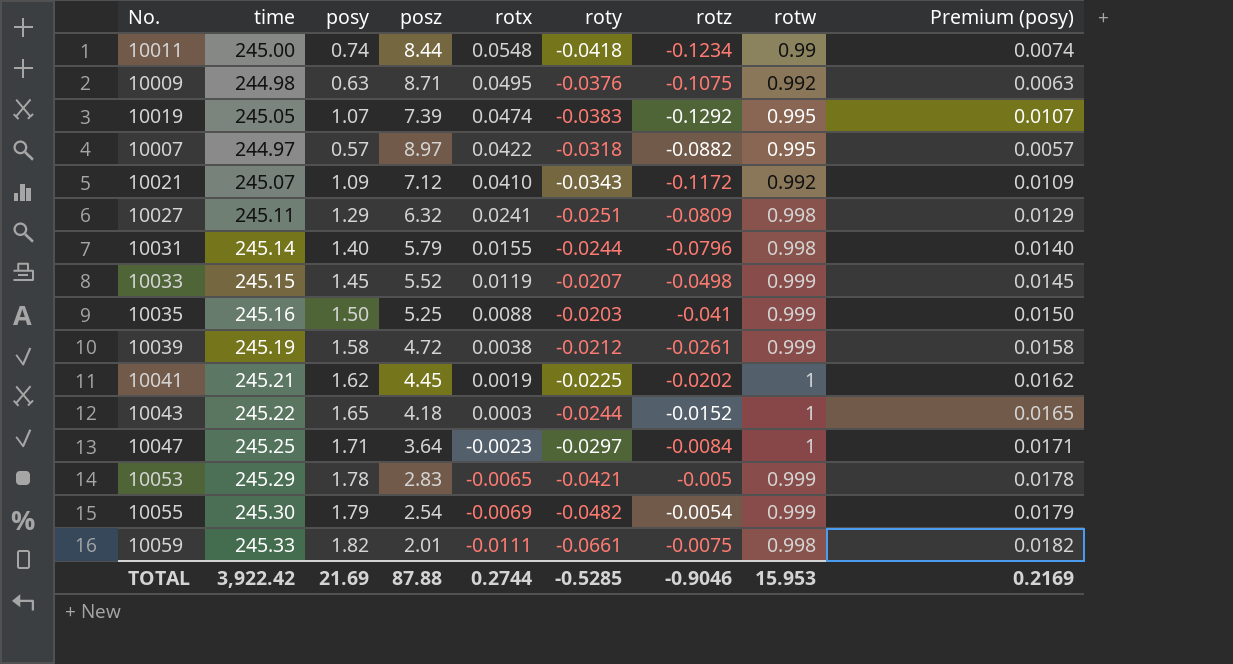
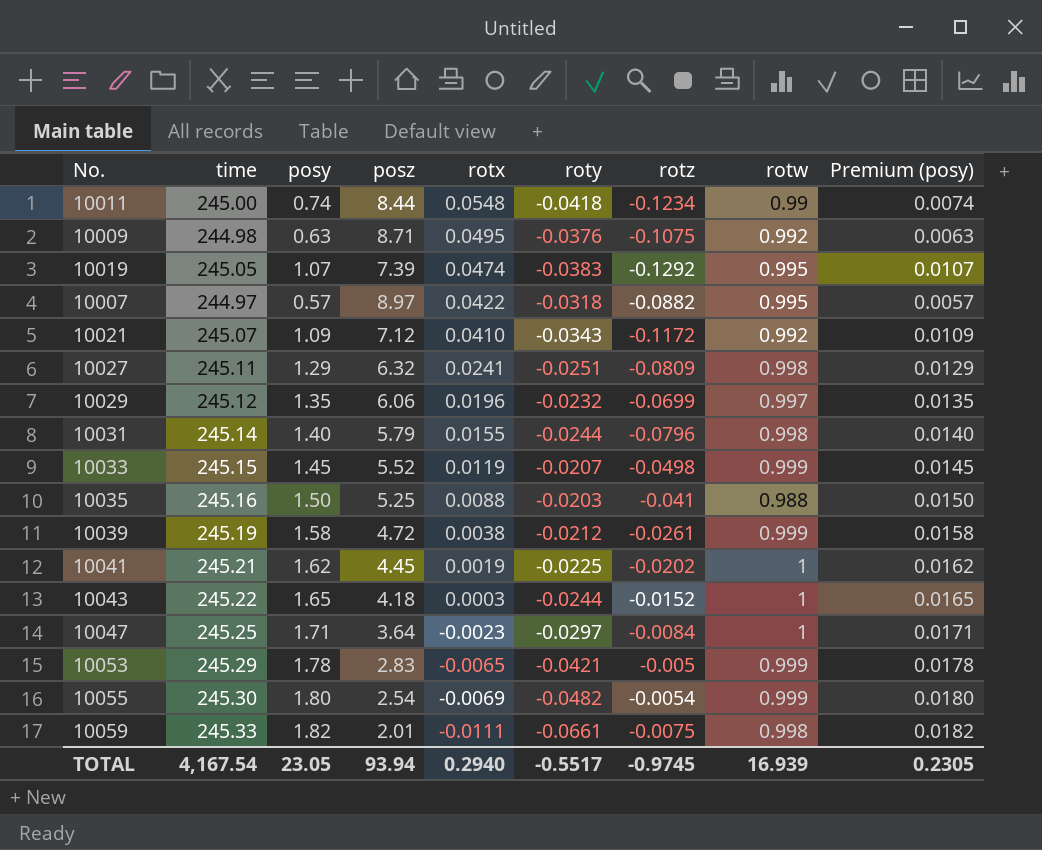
row 10029: none -> 245.12 | 1.35 | 6.06 | 0.0196 | -0.0232 | -0.0699 | 0.997 | 0.0135
10035 | rotw: 0.999 -> 0.988
10055 | posy: 1.79 -> 1.80
10055 | Premium (posy): 0.0179 -> 0.0180
TOTAL | time: 3,922.42 -> 4,167.54
TOTAL | posy: 21.69 -> 23.05
TOTAL | posz: 87.88 -> 93.94
TOTAL | rotx: 0.2744 -> 0.2940
TOTAL | roty: -0.5285 -> -0.5517
TOTAL | rotz: -0.9046 -> -0.9745
TOTAL | rotw: 15.953 -> 16.939
TOTAL | Premium (posy): 0.2169 -> 0.2305

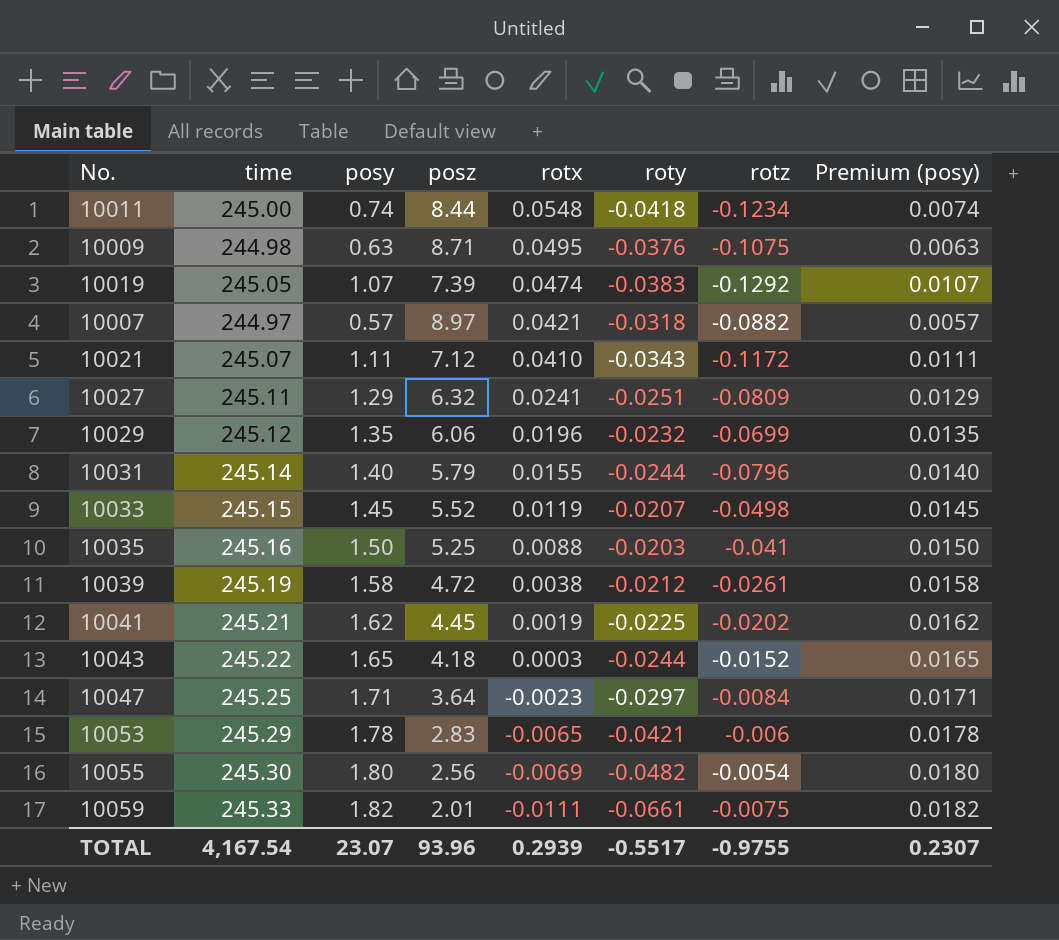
column rotw | position: 8 -> none
10007 | rotx: 0.0422 -> 0.0421
10021 | posy: 1.09 -> 1.11
10021 | Premium (posy): 0.0109 -> 0.0111
10053 | rotz: -0.005 -> -0.006
10055 | posz: 2.54 -> 2.56
TOTAL | posy: 23.05 -> 23.07
TOTAL | posz: 93.94 -> 93.96
TOTAL | rotx: 0.2940 -> 0.2939
TOTAL | rotz: -0.9745 -> -0.9755
TOTAL | Premium (posy): 0.2305 -> 0.2307

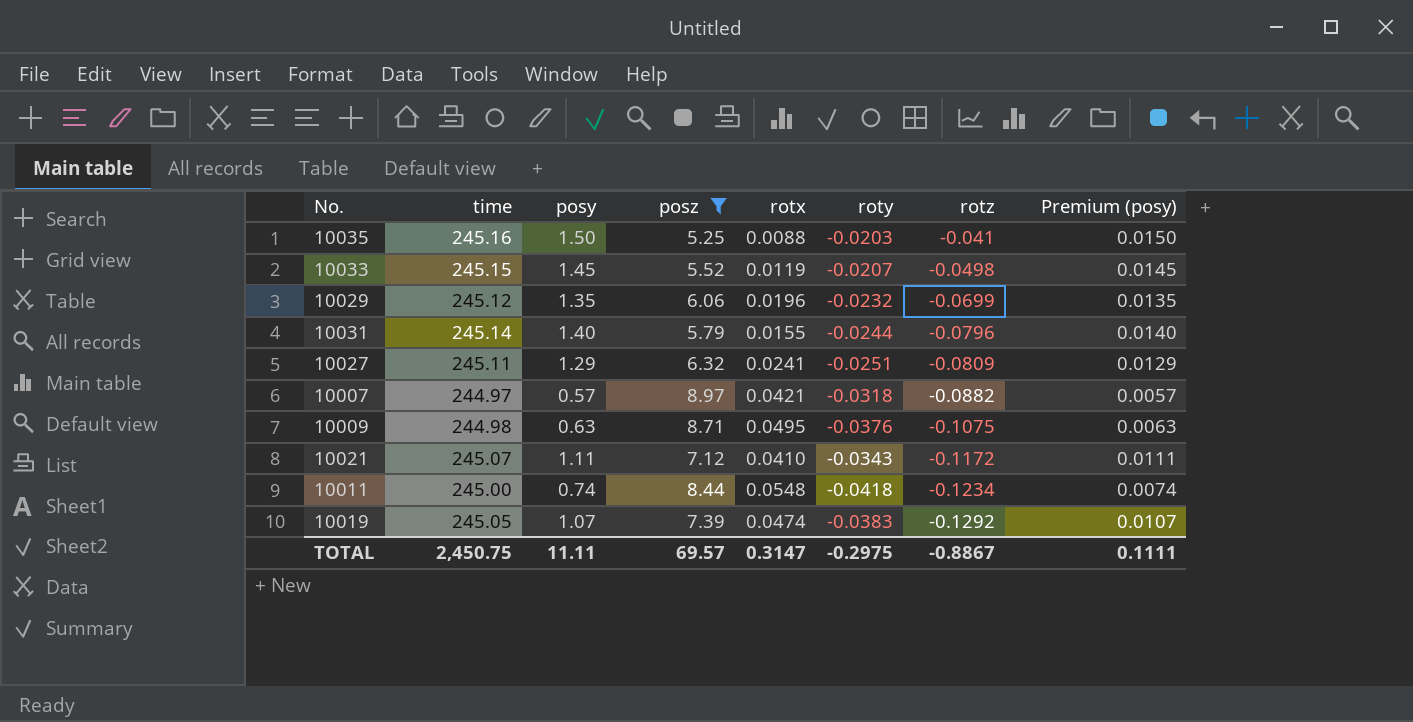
filter: none -> posz >= 5.25
row order: rotx descending -> rotz descending
TOTAL | time: 4,167.54 -> 2,450.75
TOTAL | posy: 23.07 -> 11.11
TOTAL | posz: 93.96 -> 69.57
TOTAL | rotx: 0.2939 -> 0.3147
TOTAL | roty: -0.5517 -> -0.2975
TOTAL | rotz: -0.9755 -> -0.8867
TOTAL | Premium (posy): 0.2307 -> 0.1111

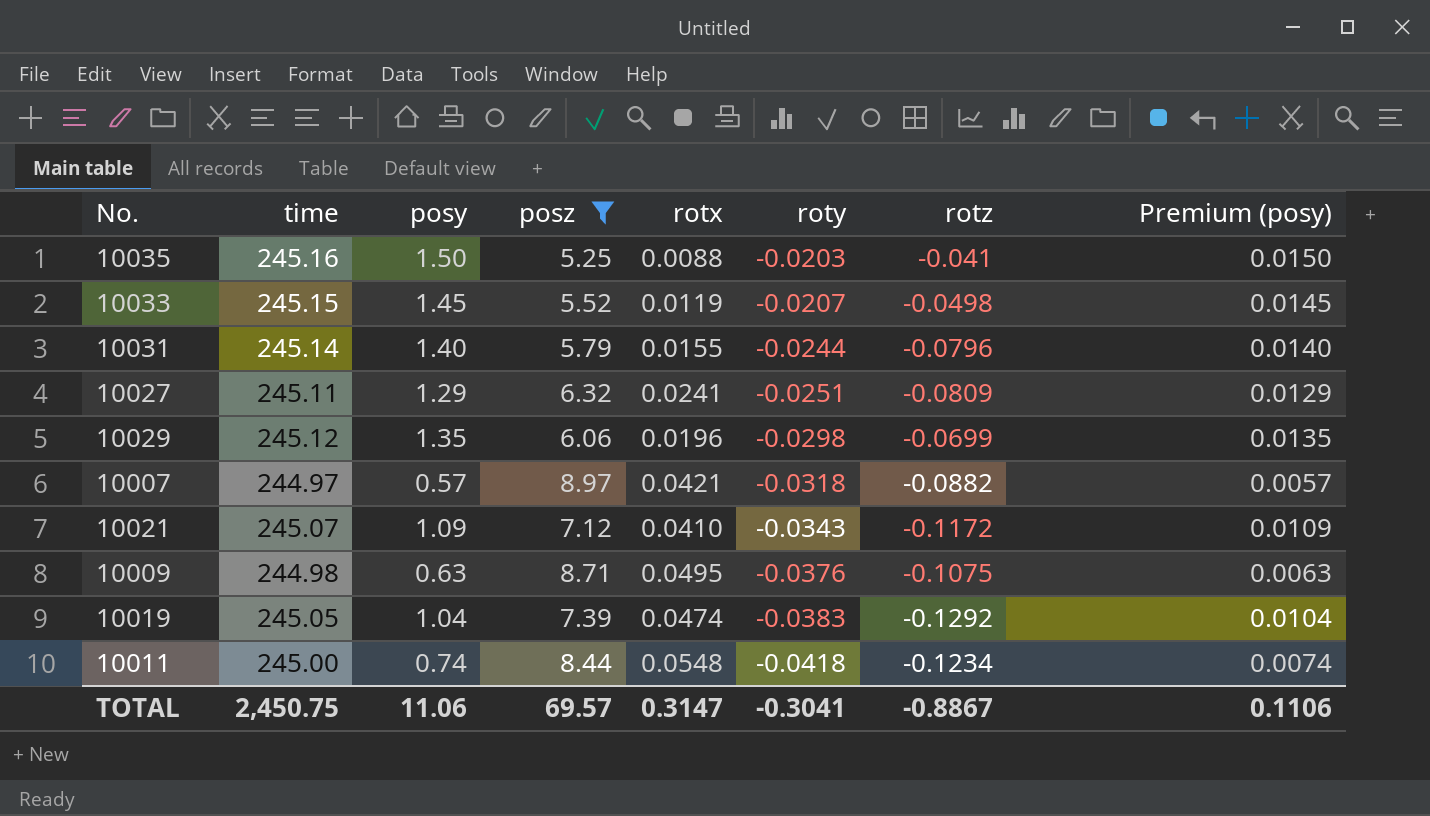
row order: rotz descending -> roty descending
10029 | roty: -0.0232 -> -0.0298
10021 | posy: 1.11 -> 1.09
10021 | Premium (posy): 0.0111 -> 0.0109
10019 | posy: 1.07 -> 1.04
10019 | Premium (posy): 0.0107 -> 0.0104
TOTAL | posy: 11.11 -> 11.06
TOTAL | roty: -0.2975 -> -0.3041
TOTAL | Premium (posy): 0.1111 -> 0.1106

